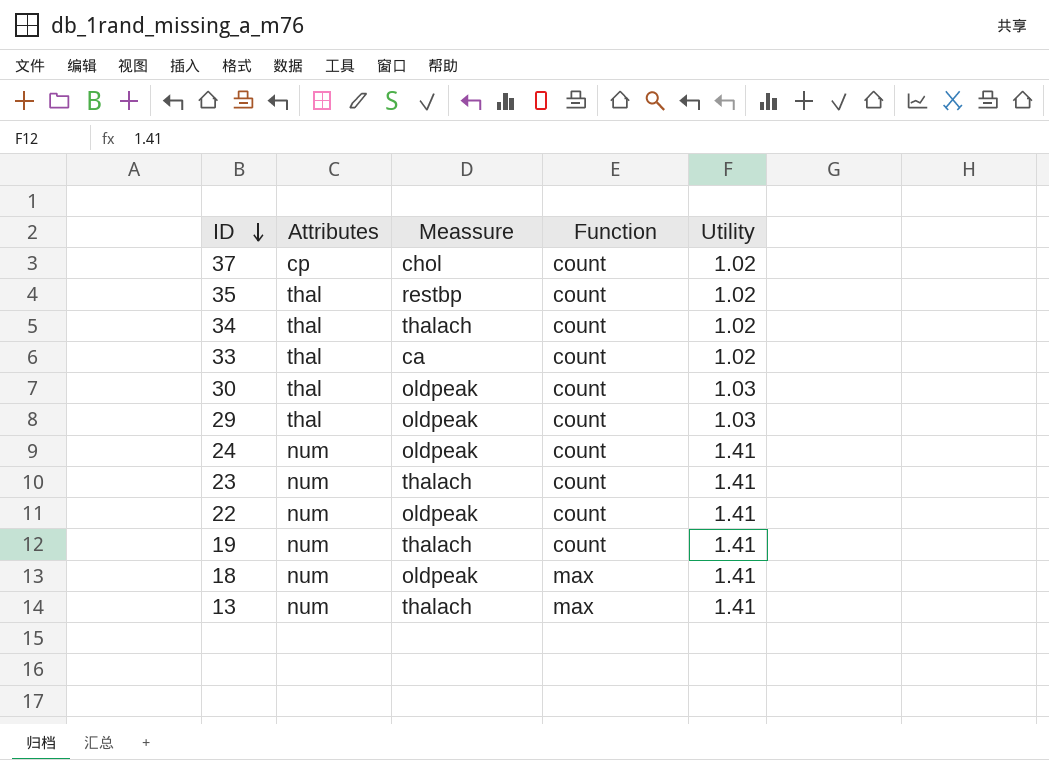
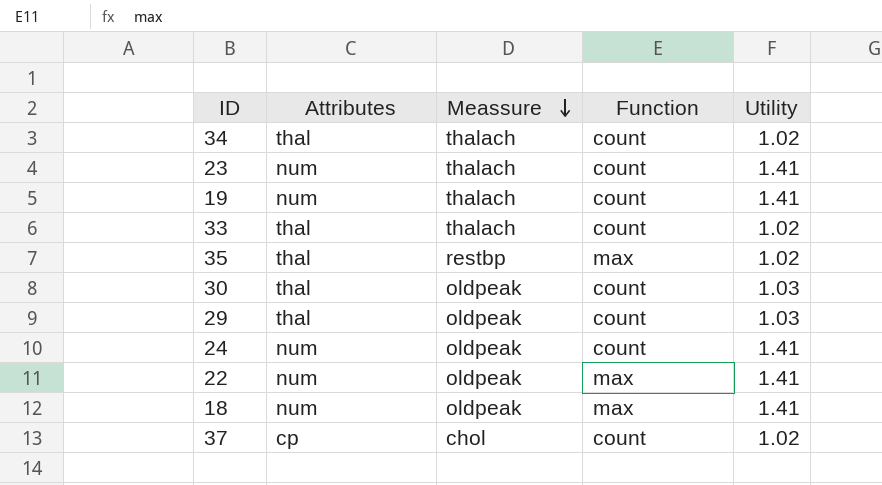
row order: ID descending -> Meassure descending
row 13: num | thalach | max | 1.41 -> none
33 | Meassure: ca -> thalach
35 | Function: count -> max
22 | Function: count -> max

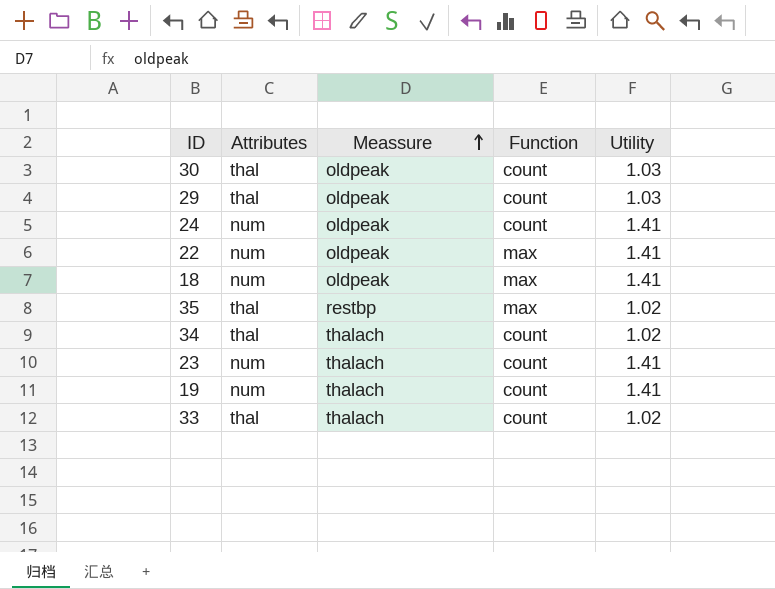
row order: Meassure descending -> Meassure ascending
row 37: cp | chol | count | 1.02 -> none

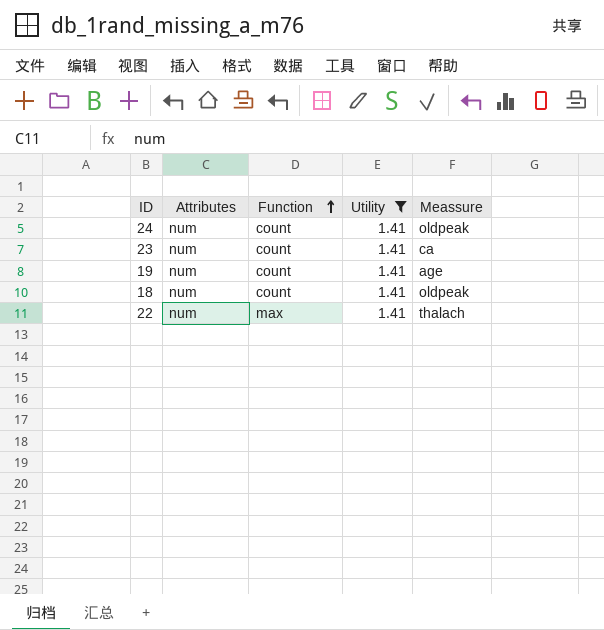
filter: none -> Utility = 1.41
row order: Meassure ascending -> Function ascending
column Meassure | position: 3 -> 5
23 | Meassure: thalach -> ca
19 | Meassure: thalach -> age
18 | Function: max -> count
22 | Meassure: oldpeak -> thalach

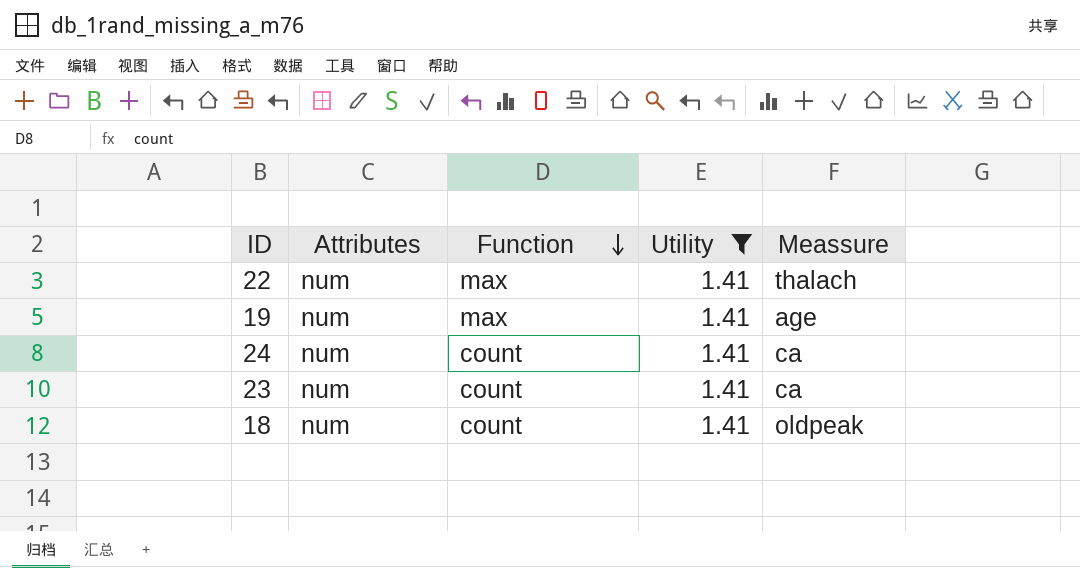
row order: Function ascending -> Function descending
19 | Function: count -> max
24 | Meassure: oldpeak -> ca

